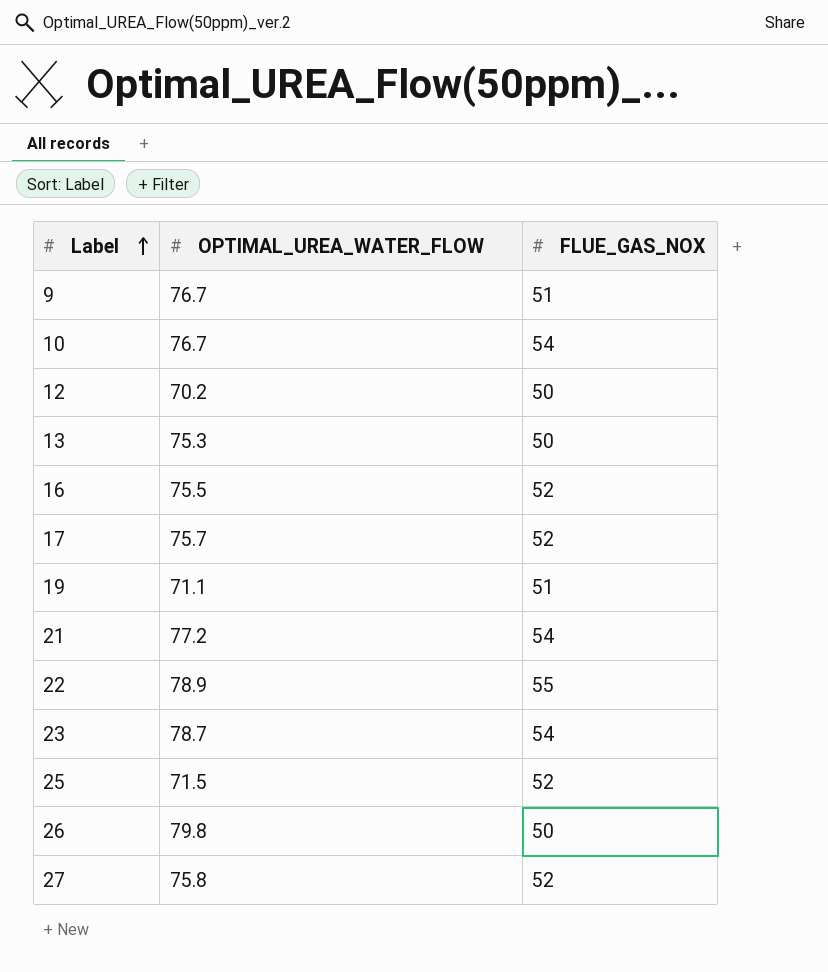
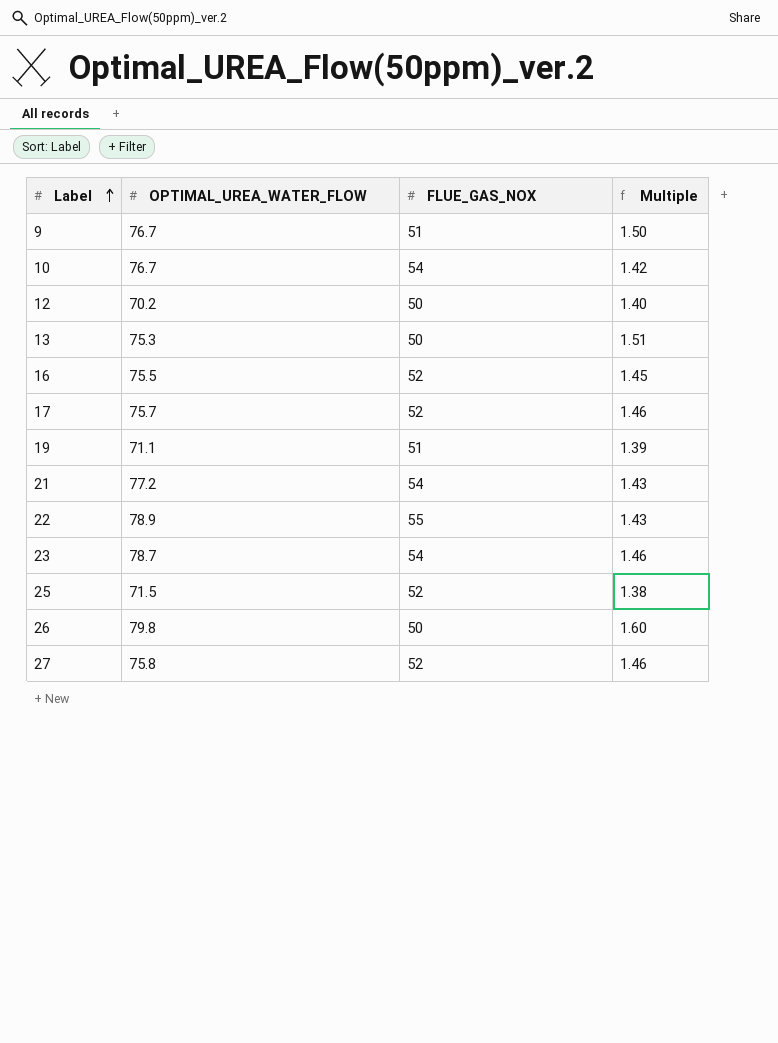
column Multiple | formula: none -> [OPTIMAL_UREA_WATER_FLOW] / [FLUE_GAS_NOX]

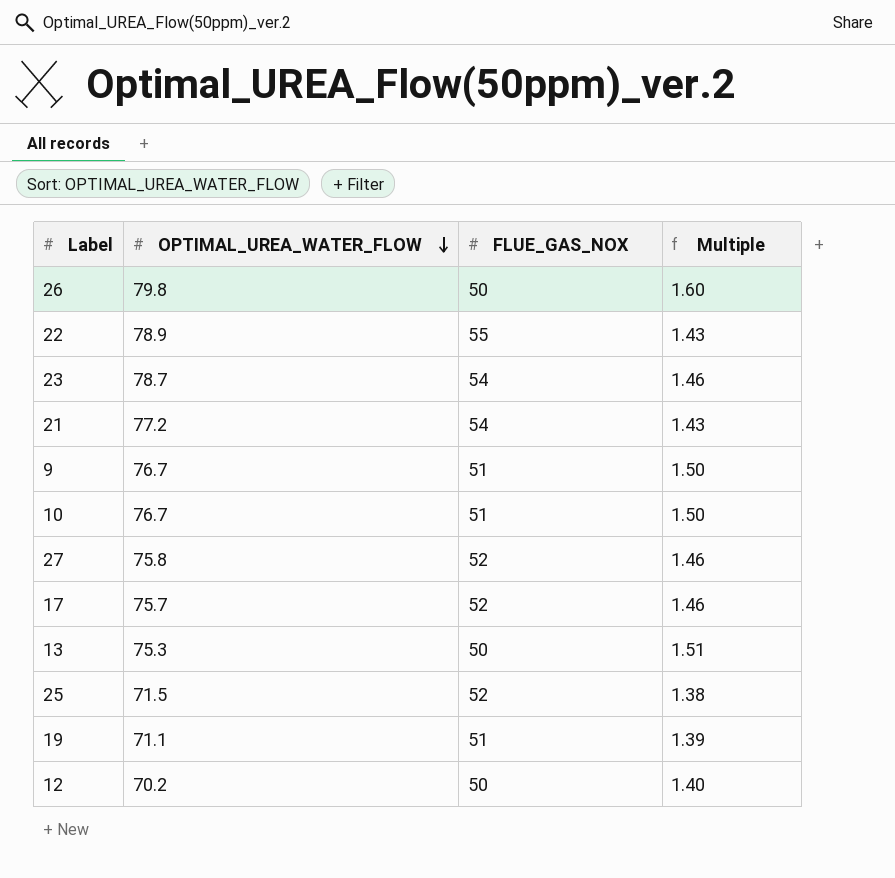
row order: Label ascending -> OPTIMAL_UREA_WATER_FLOW descending
row 16: 75.5 | 52 | 1.45 -> none
10 | FLUE_GAS_NOX: 54 -> 51
10 | Multiple: 1.42 -> 1.50

